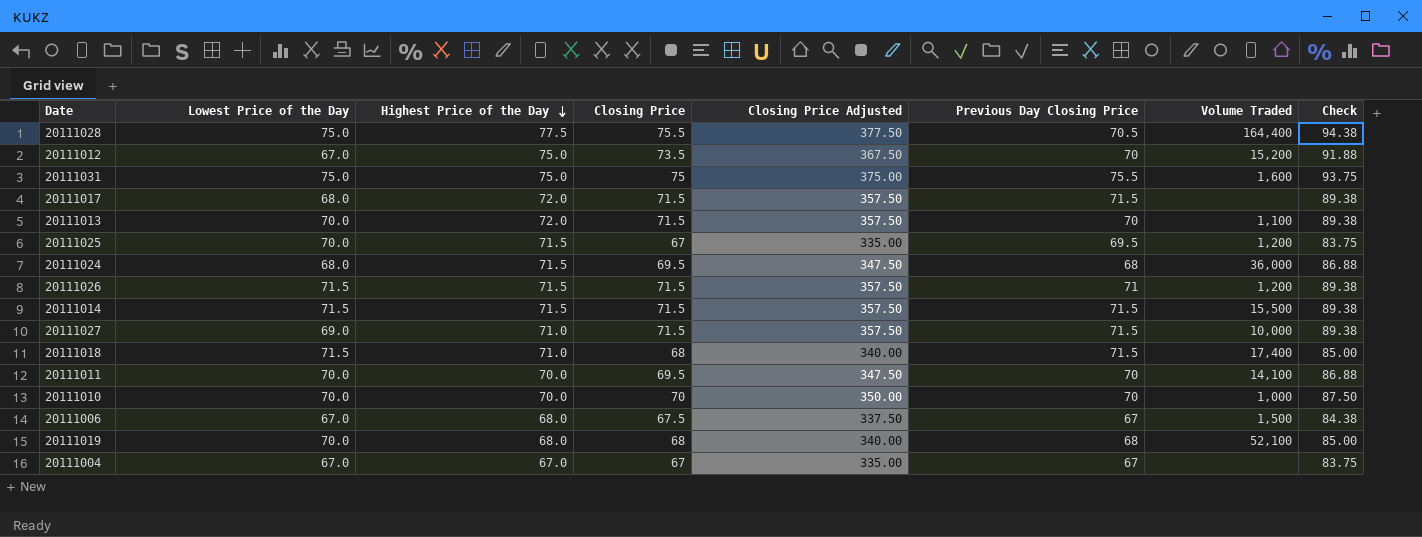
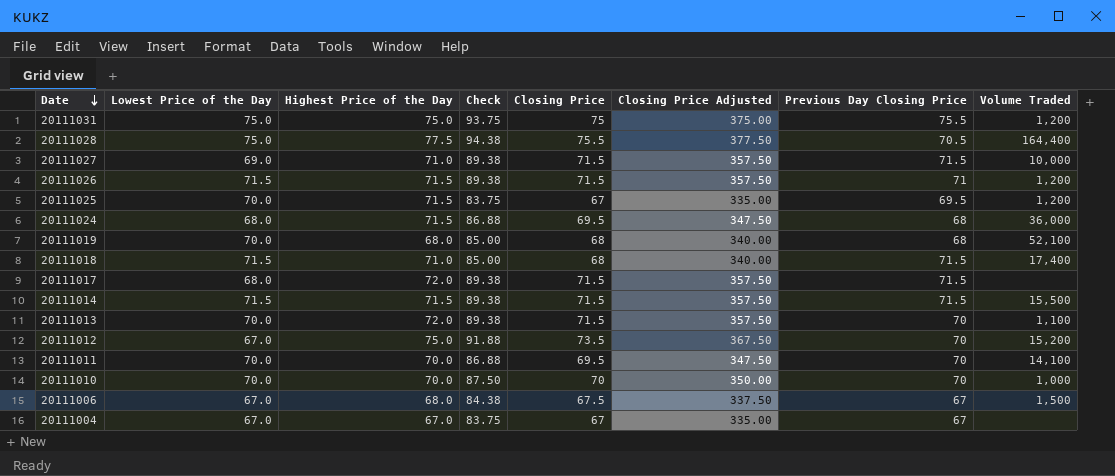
row order: Highest Price of the Day descending -> Date descending
column Check | position: 8 -> 4
20111031 | Volume Traded: 1,600 -> 1,200

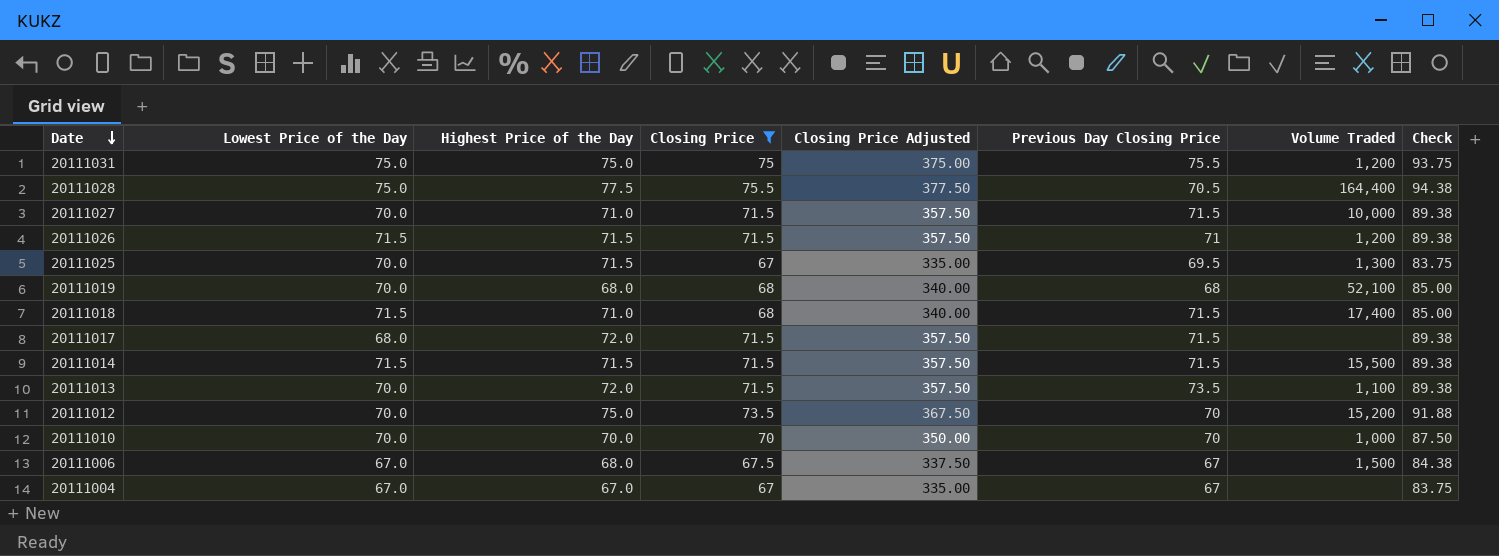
filter: none -> Closing Price != 69.5
column Check | position: 4 -> 8
20111027 | Lowest Price of the Day: 69.0 -> 70.0
20111025 | Volume Traded: 1,200 -> 1,300
20111013 | Previous Day Closing Price: 70 -> 73.5
20111012 | Lowest Price of the Day: 67.0 -> 70.0

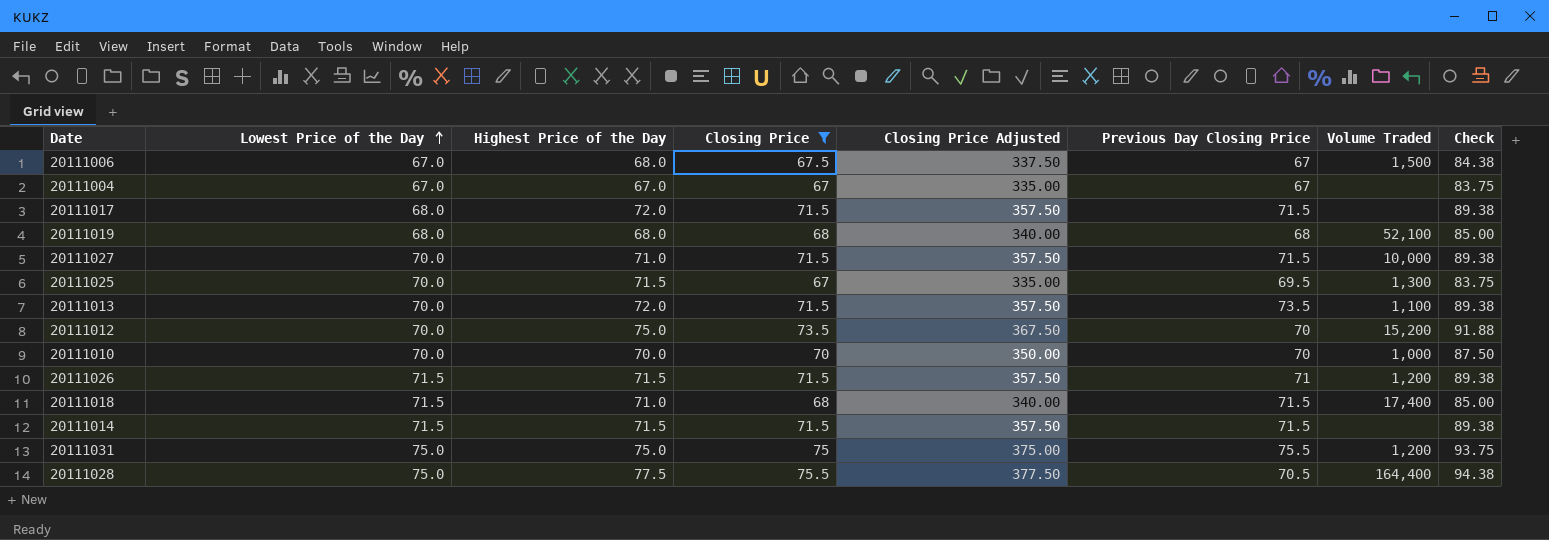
row order: Date descending -> Lowest Price of the Day ascending
20111019 | Lowest Price of the Day: 70.0 -> 68.0
20111014 | Volume Traded: 15,500 -> none

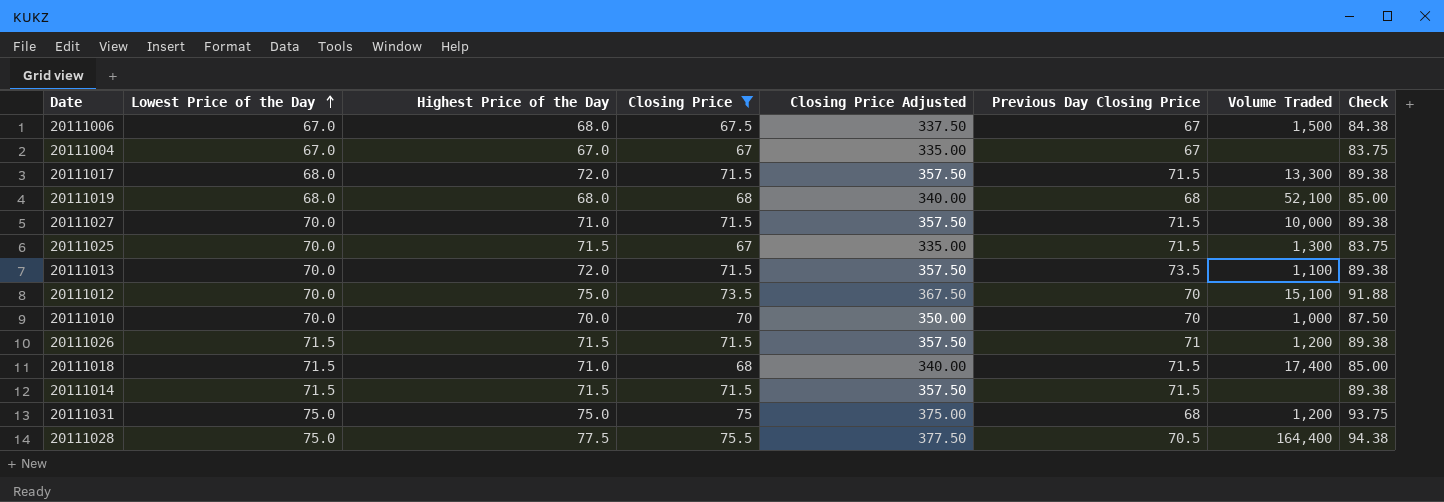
20111017 | Volume Traded: none -> 13,300
20111025 | Previous Day Closing Price: 69.5 -> 71.5
20111012 | Volume Traded: 15,200 -> 15,100
20111031 | Previous Day Closing Price: 75.5 -> 68

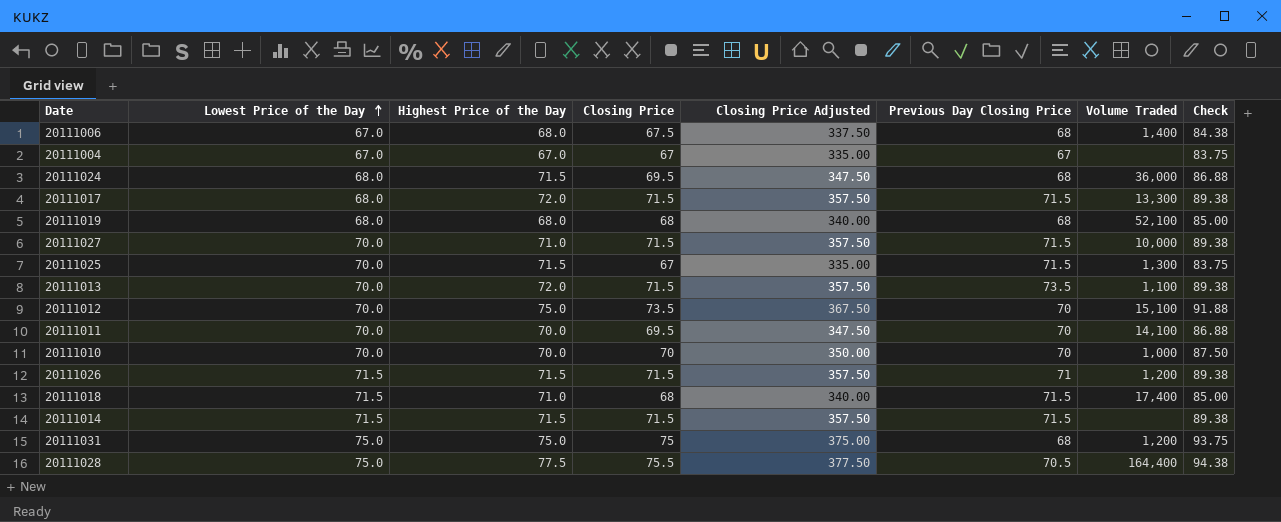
filter: Closing Price != 69.5 -> none
20111006 | Previous Day Closing Price: 67 -> 68
20111006 | Volume Traded: 1,500 -> 1,400

